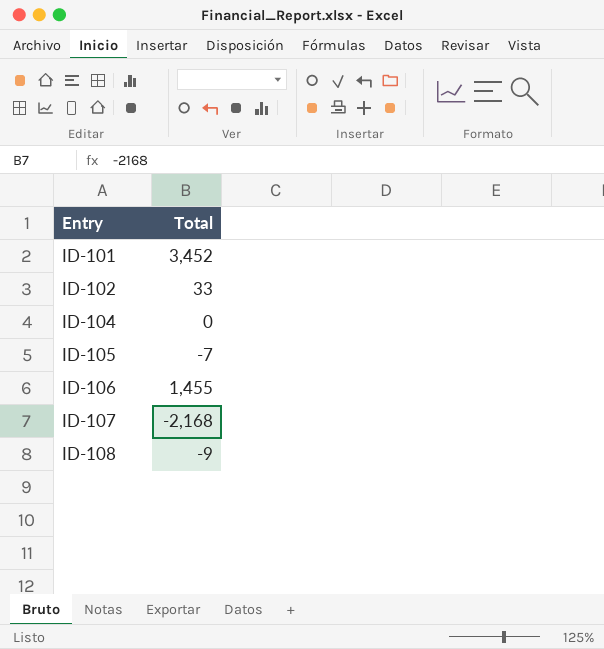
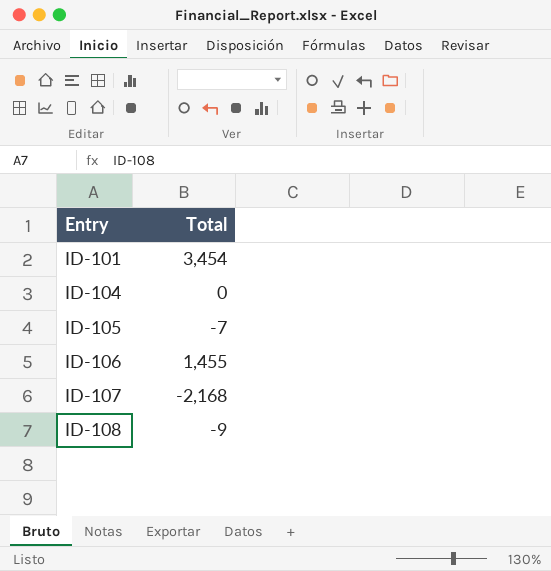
row ID-102: 33 -> none
ID-101 | Total: 3,452 -> 3,454

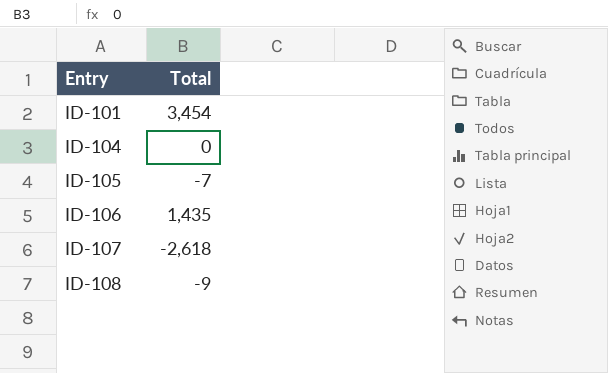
ID-106 | Total: 1,455 -> 1,435
ID-107 | Total: -2,168 -> -2,618

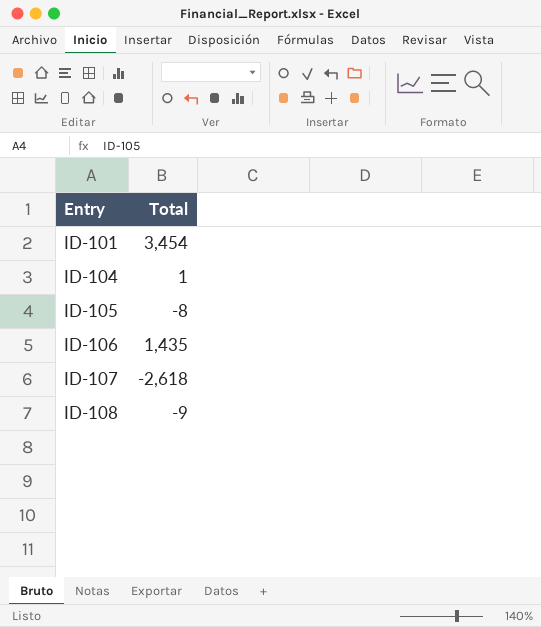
ID-104 | Total: 0 -> 1
ID-105 | Total: -7 -> -8

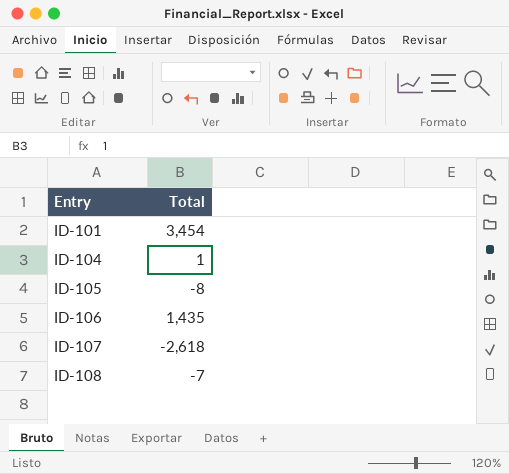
ID-108 | Total: -9 -> -7

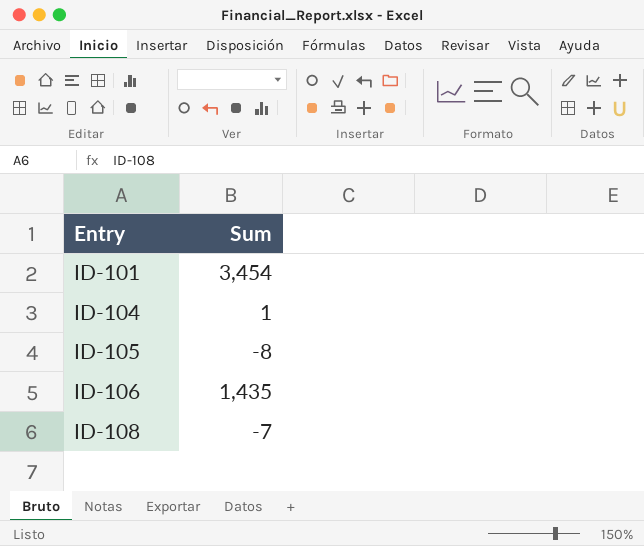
column name: Total -> Sum
row ID-107: -2,618 -> none

